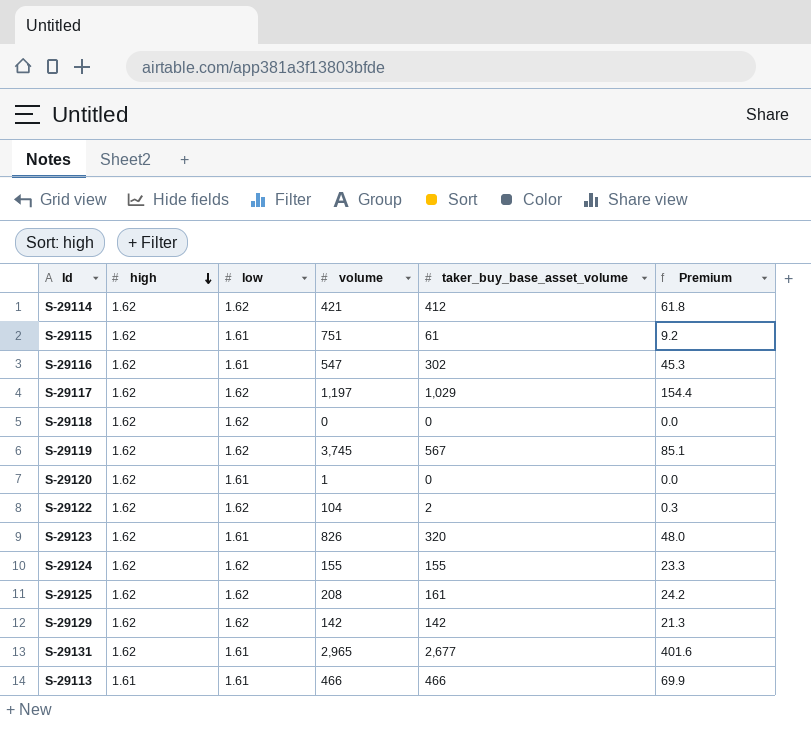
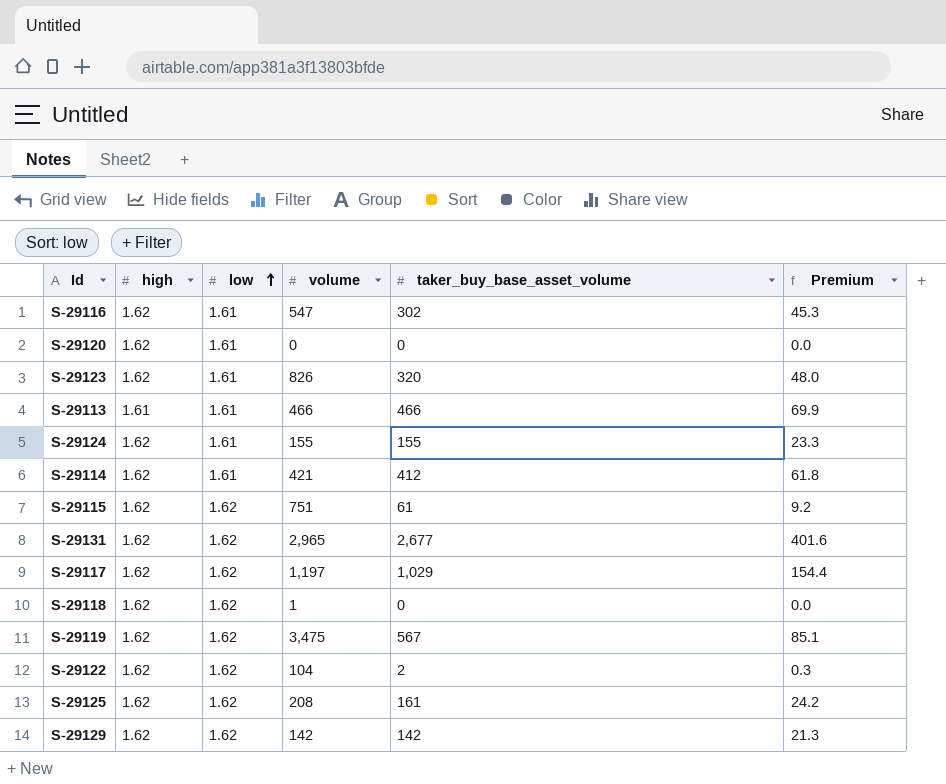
row order: high descending -> low ascending
S-29120 | volume: 1 -> 0
S-29124 | low: 1.62 -> 1.61
S-29114 | low: 1.62 -> 1.61
S-29115 | low: 1.61 -> 1.62
S-29131 | low: 1.61 -> 1.62
S-29118 | volume: 0 -> 1
S-29119 | volume: 3,745 -> 3,475

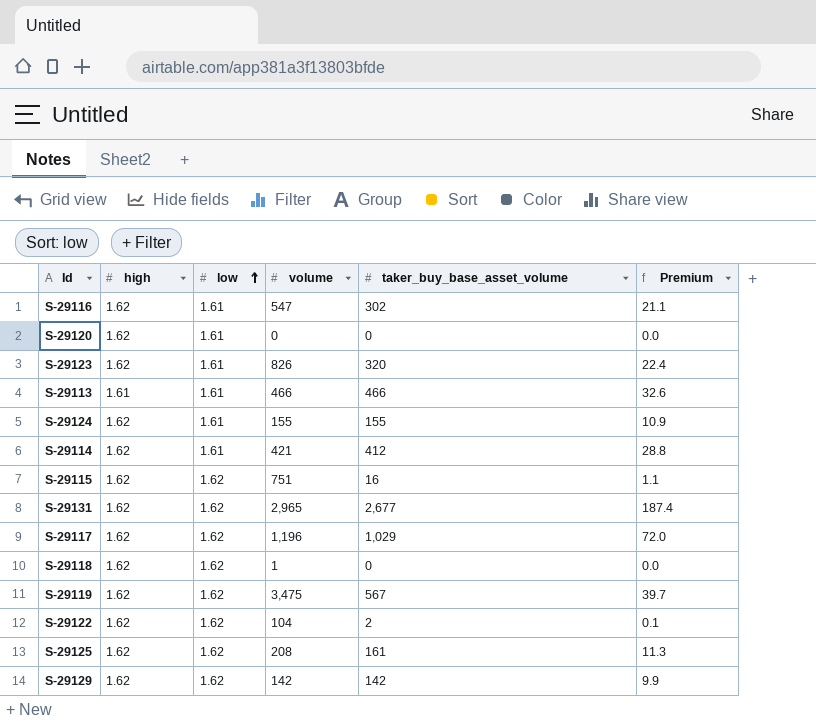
column Premium | formula: [taker_buy_base_asset_volume] * 0.15 -> [taker_buy_base_asset_volume] * 0.07
S-29115 | taker_buy_base_asset_volume: 61 -> 16
S-29117 | volume: 1,197 -> 1,196

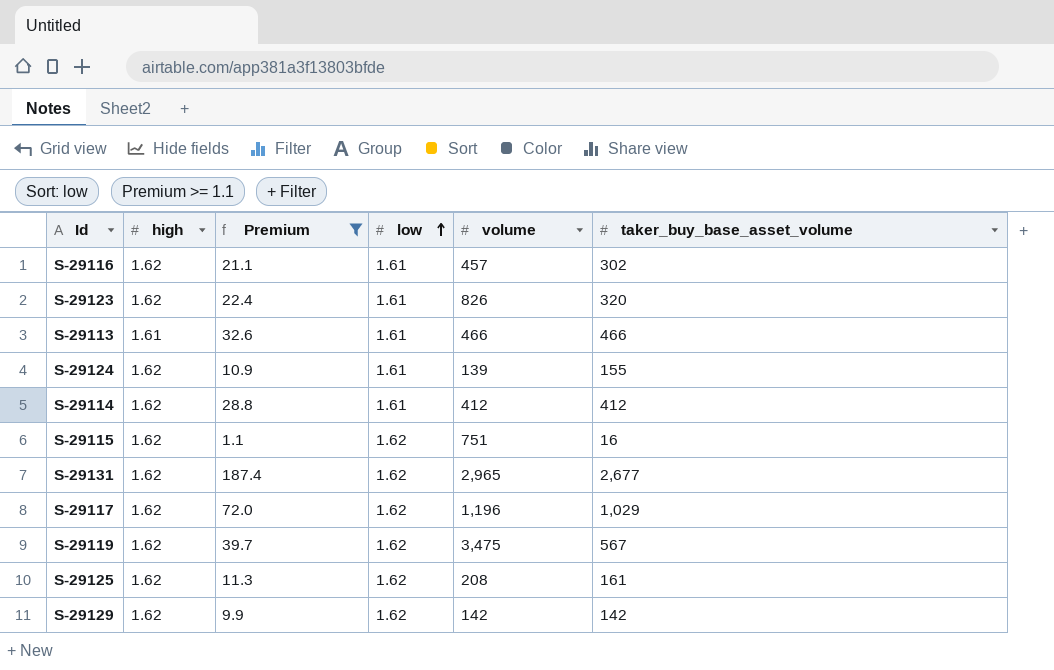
filter: none -> Premium >= 1.1
column Premium | position: 6 -> 3
S-29116 | volume: 547 -> 457
S-29124 | volume: 155 -> 139
S-29114 | volume: 421 -> 412

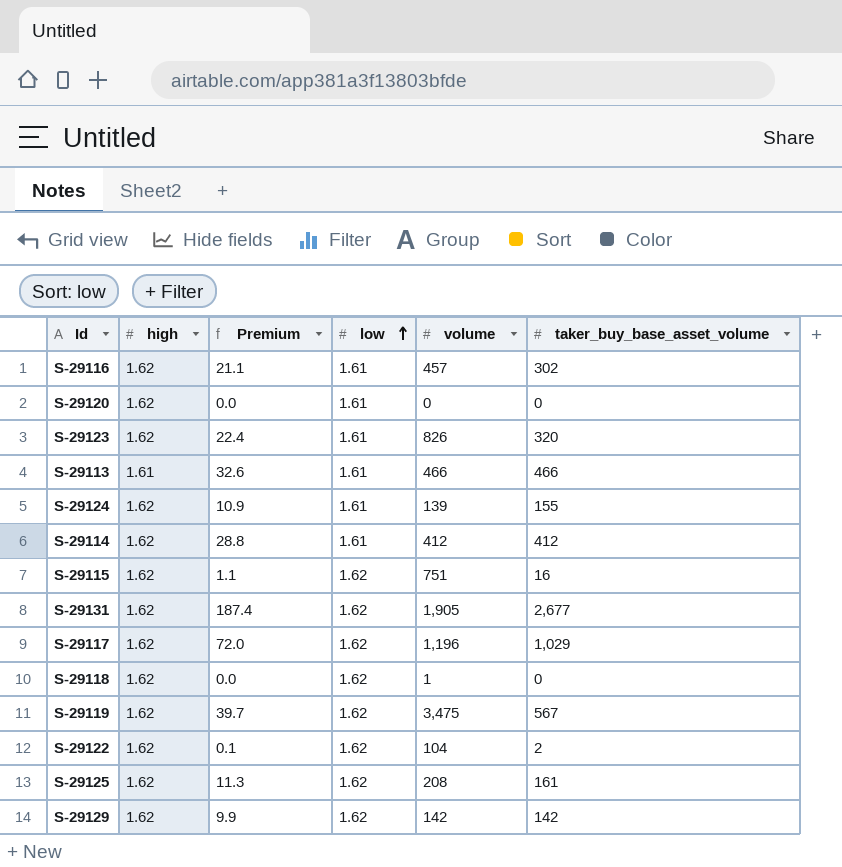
filter: Premium >= 1.1 -> none
S-29131 | volume: 2,965 -> 1,905

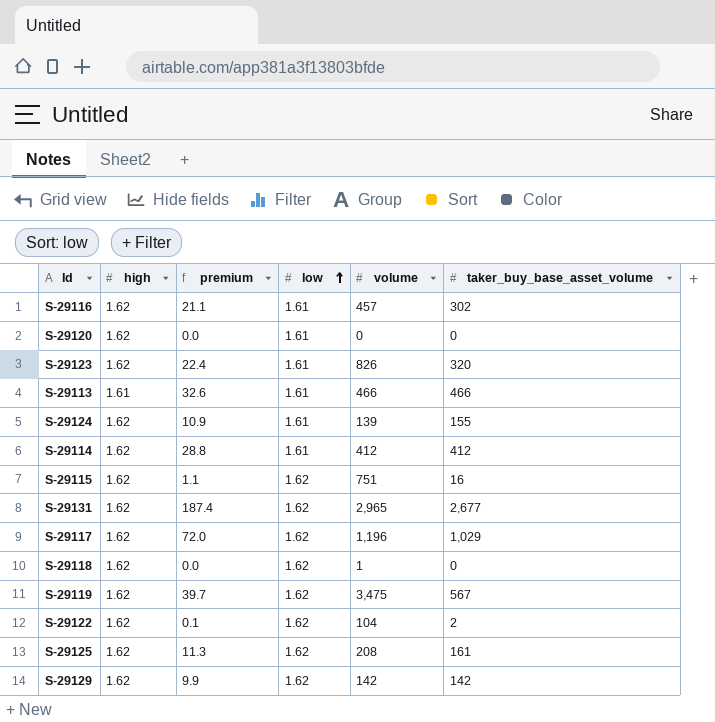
column name: Premium -> premium
S-29131 | volume: 1,905 -> 2,965

